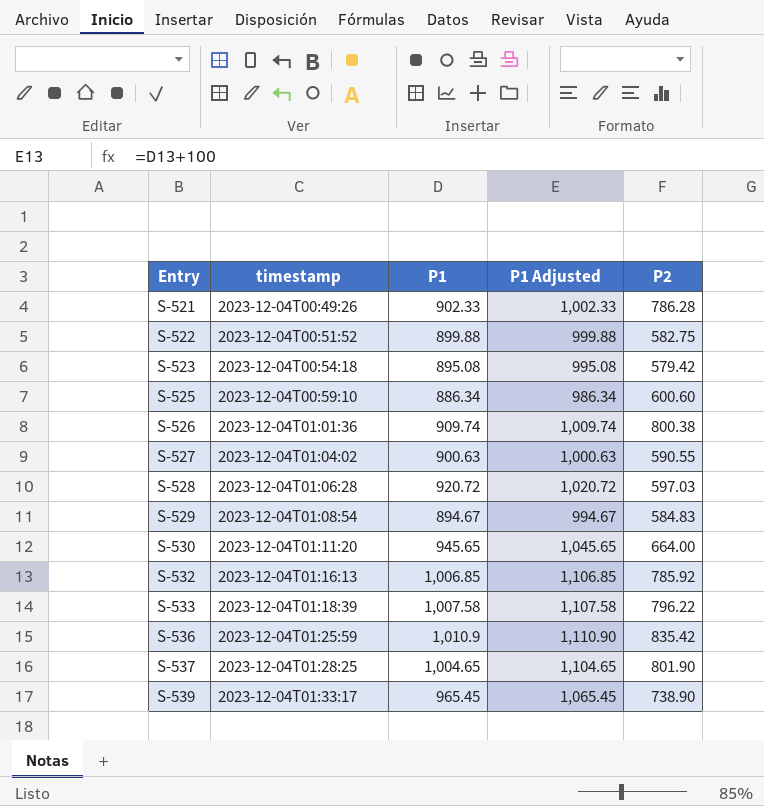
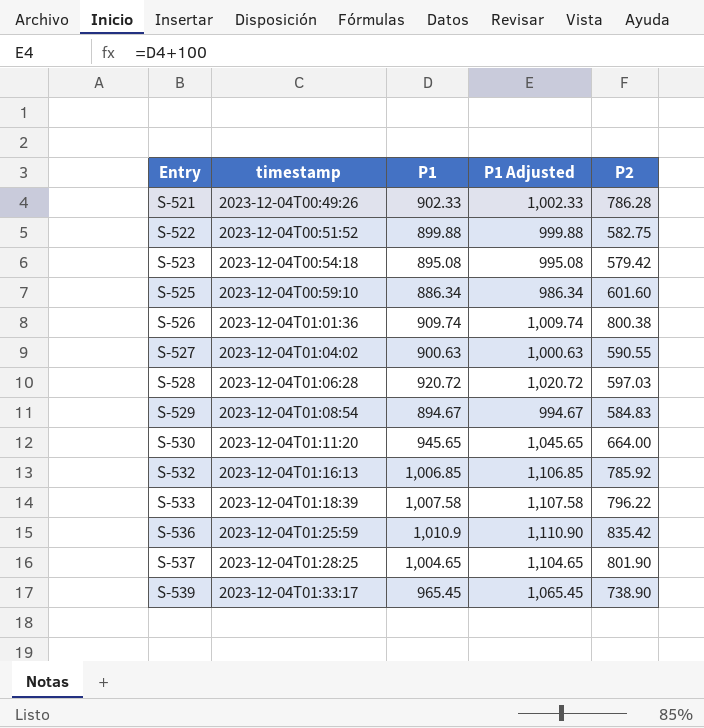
S-525 | P2: 600.60 -> 601.60

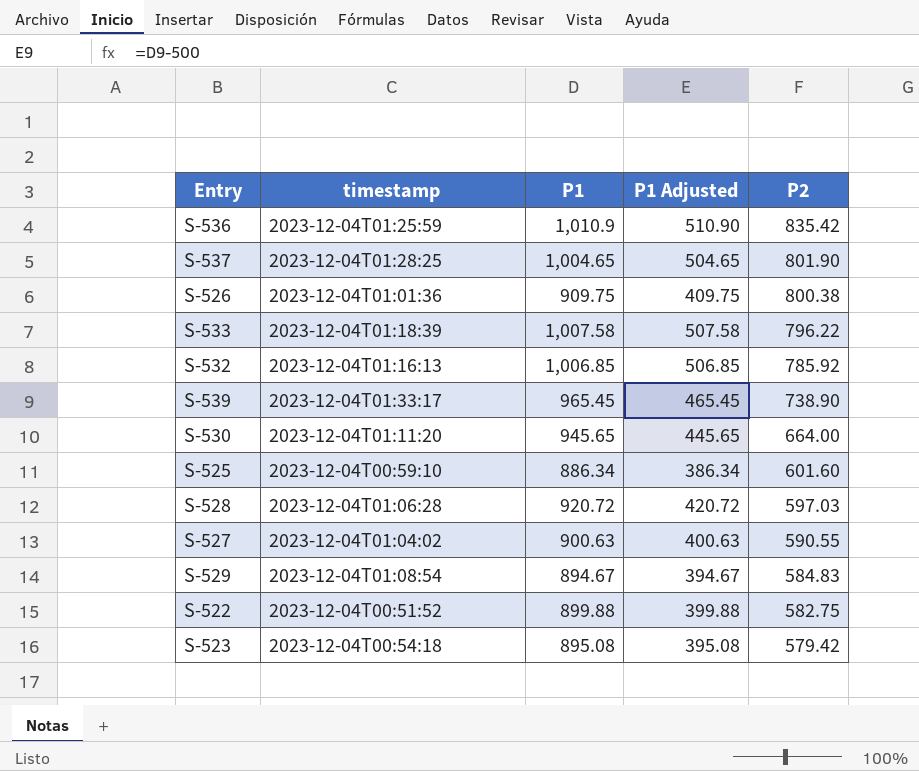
row order: Entry ascending -> P2 descending
column P1 Adjusted | formula: [P1] + 100 -> [P1] - 500
row S-521: 2023-12-04T00:49:26 | 902.33 | 1,002.33 | 786.28 -> none
S-526 | P1: 909.74 -> 909.75

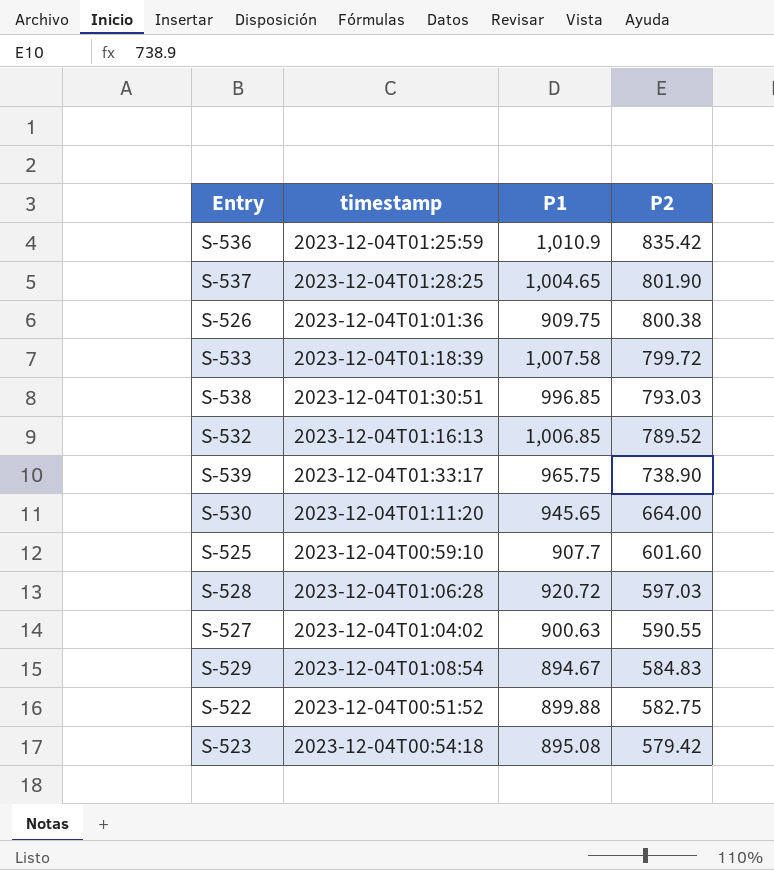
column P1 Adjusted | formula: [P1] - 500 -> none
S-533 | P2: 796.22 -> 799.72
row S-538: none -> 2023-12-04T01:30:51 | 996.85 | 793.03
S-532 | P2: 785.92 -> 789.52
S-539 | P1: 965.45 -> 965.75
S-525 | P1: 886.34 -> 907.7

